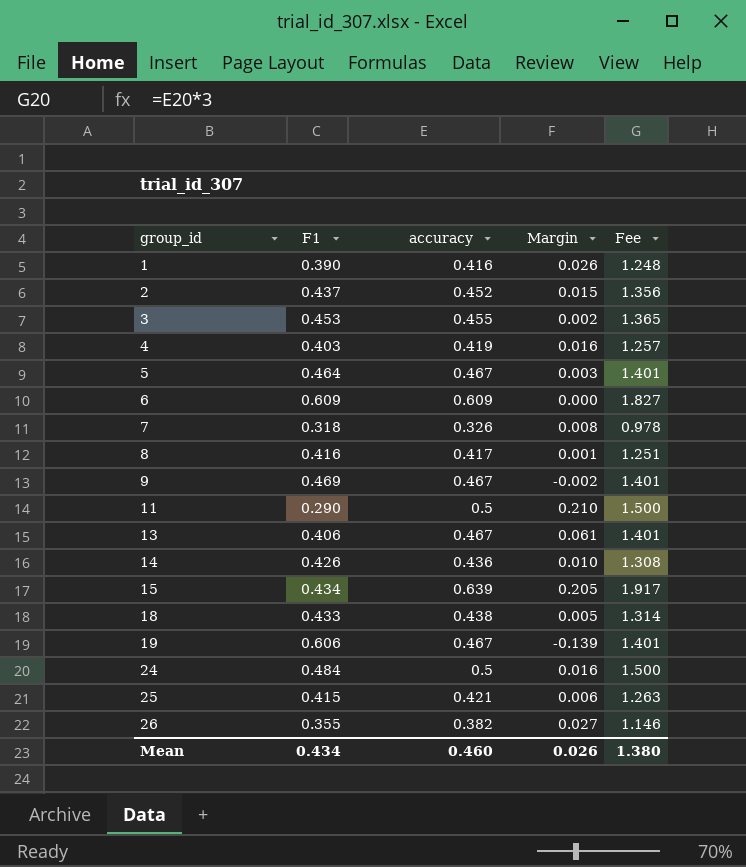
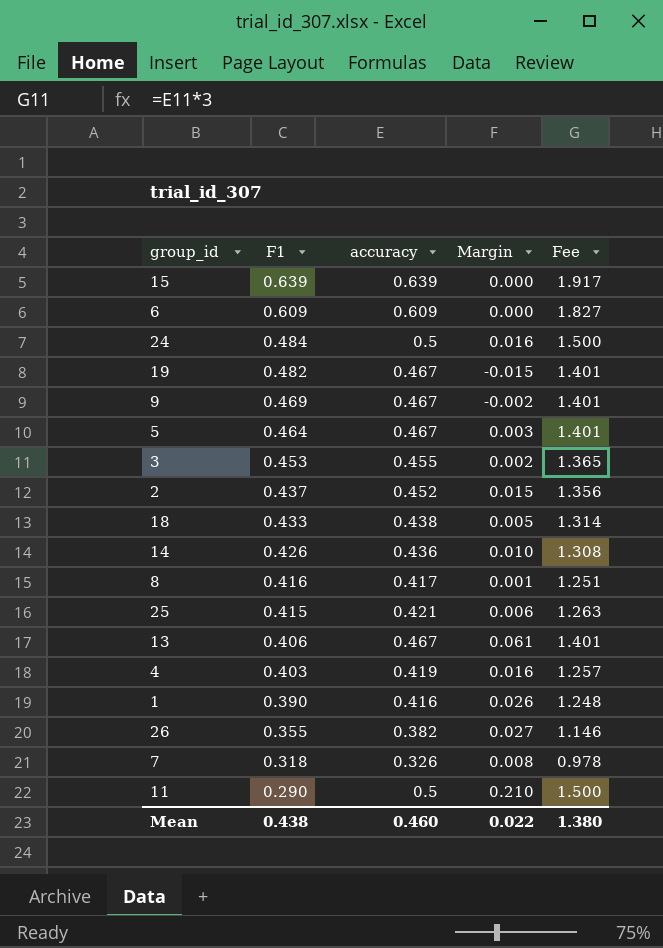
row order: group_id ascending -> F1 descending
15 | F1: 0.434 -> 0.639
15 | Margin: 0.205 -> 0.000
19 | F1: 0.606 -> 0.482
19 | Margin: -0.139 -> -0.015
Mean | F1: 0.434 -> 0.438
Mean | Margin: 0.026 -> 0.022

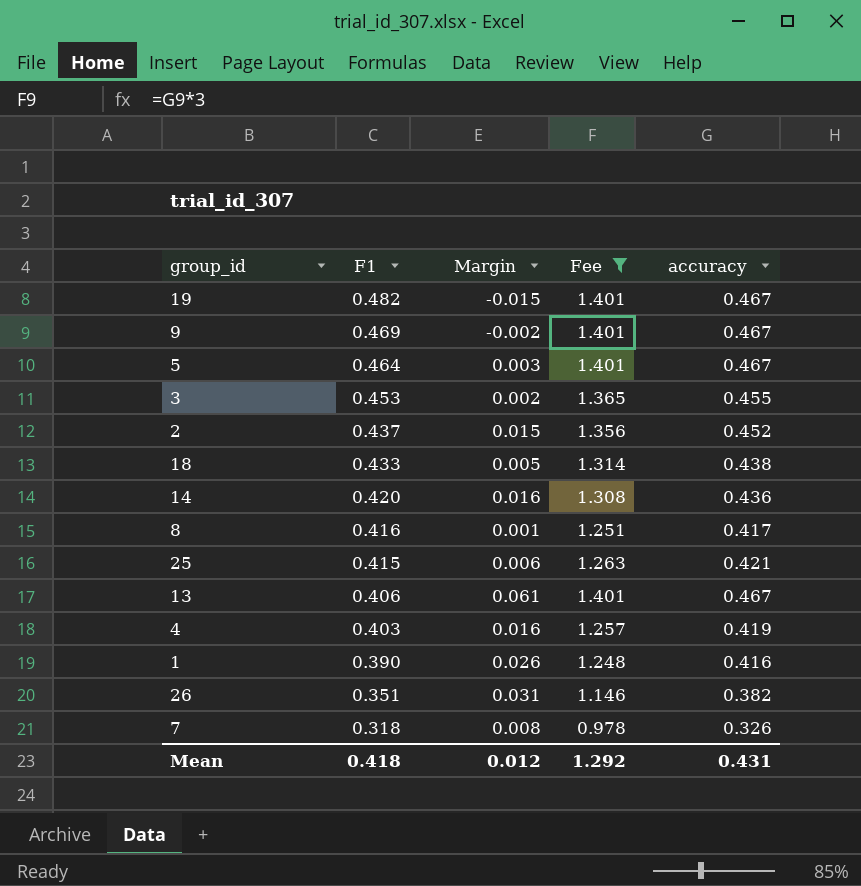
filter: none -> Fee <= 1.401
column accuracy | position: 3 -> 5
14 | F1: 0.426 -> 0.420
14 | Margin: 0.010 -> 0.016
26 | F1: 0.355 -> 0.351
26 | Margin: 0.027 -> 0.031
Mean | F1: 0.438 -> 0.418
Mean | Margin: 0.022 -> 0.012
Mean | Fee: 1.380 -> 1.292
Mean | accuracy: 0.460 -> 0.431

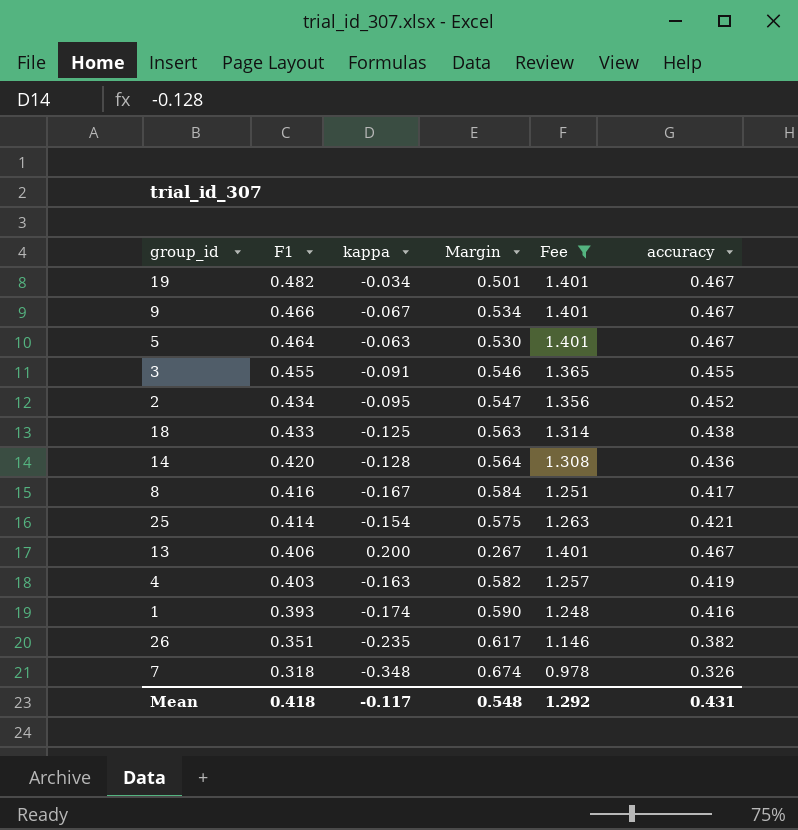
column kappa | position: none -> 3
column Margin | formula: [accuracy] - [F1] -> [accuracy] - [kappa]
9 | F1: 0.469 -> 0.466
3 | F1: 0.453 -> 0.455
2 | F1: 0.437 -> 0.434
25 | F1: 0.415 -> 0.414
1 | F1: 0.390 -> 0.393
Mean | Margin: 0.012 -> 0.548

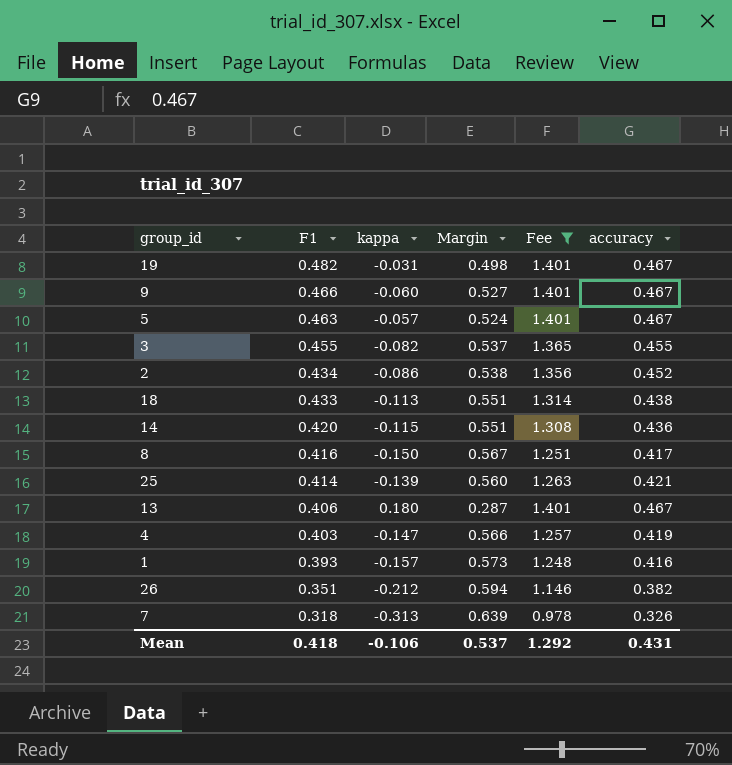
19 | kappa: -0.034 -> -0.031
19 | Margin: 0.501 -> 0.498
9 | kappa: -0.067 -> -0.060
9 | Margin: 0.534 -> 0.527
5 | F1: 0.464 -> 0.463
5 | kappa: -0.063 -> -0.057
5 | Margin: 0.530 -> 0.524
3 | kappa: -0.091 -> -0.082
3 | Margin: 0.546 -> 0.537
2 | kappa: -0.095 -> -0.086
2 | Margin: 0.547 -> 0.538
18 | kappa: -0.125 -> -0.113
18 | Margin: 0.563 -> 0.551
14 | kappa: -0.128 -> -0.115
14 | Margin: 0.564 -> 0.551
8 | kappa: -0.167 -> -0.150
8 | Margin: 0.584 -> 0.567
25 | kappa: -0.154 -> -0.139
25 | Margin: 0.575 -> 0.560
13 | kappa: 0.200 -> 0.180
13 | Margin: 0.267 -> 0.287
4 | kappa: -0.163 -> -0.147
4 | Margin: 0.582 -> 0.566
1 | kappa: -0.174 -> -0.157
1 | Margin: 0.590 -> 0.573
26 | kappa: -0.235 -> -0.212
26 | Margin: 0.617 -> 0.594
7 | kappa: -0.348 -> -0.313
7 | Margin: 0.674 -> 0.639
Mean | kappa: -0.117 -> -0.106
Mean | Margin: 0.548 -> 0.537

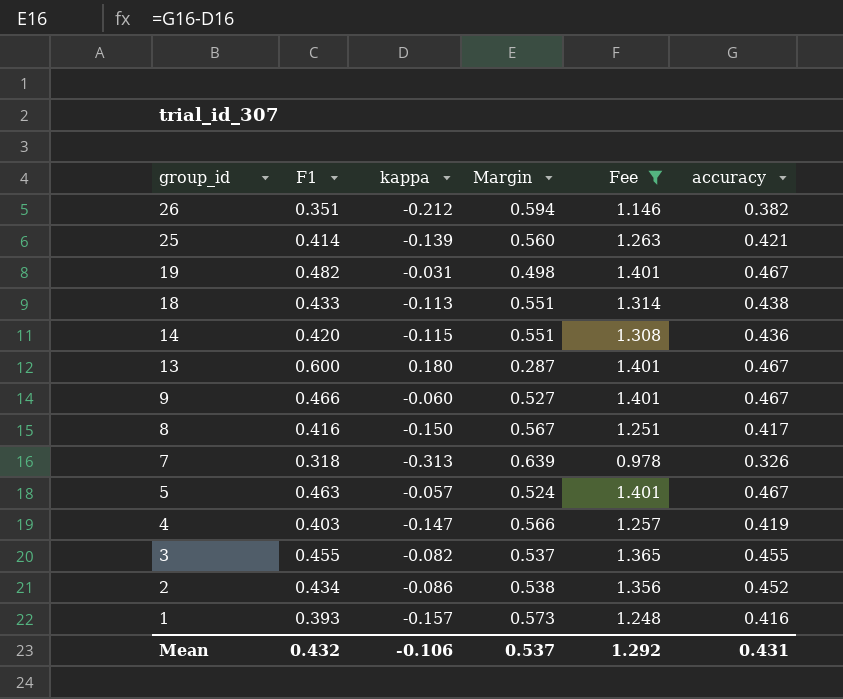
row order: F1 descending -> group_id descending
13 | F1: 0.406 -> 0.600
Mean | F1: 0.418 -> 0.432

